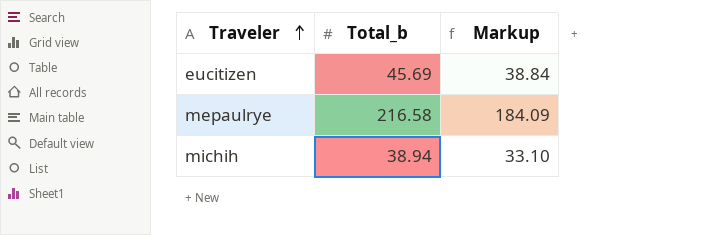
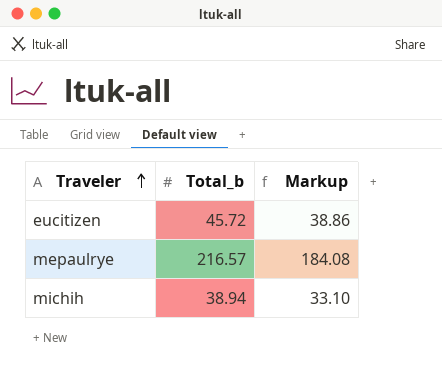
eucitizen | Total_b: 45.69 -> 45.72
eucitizen | Markup: 38.84 -> 38.86
mepaulrye | Total_b: 216.58 -> 216.57
mepaulrye | Markup: 184.09 -> 184.08

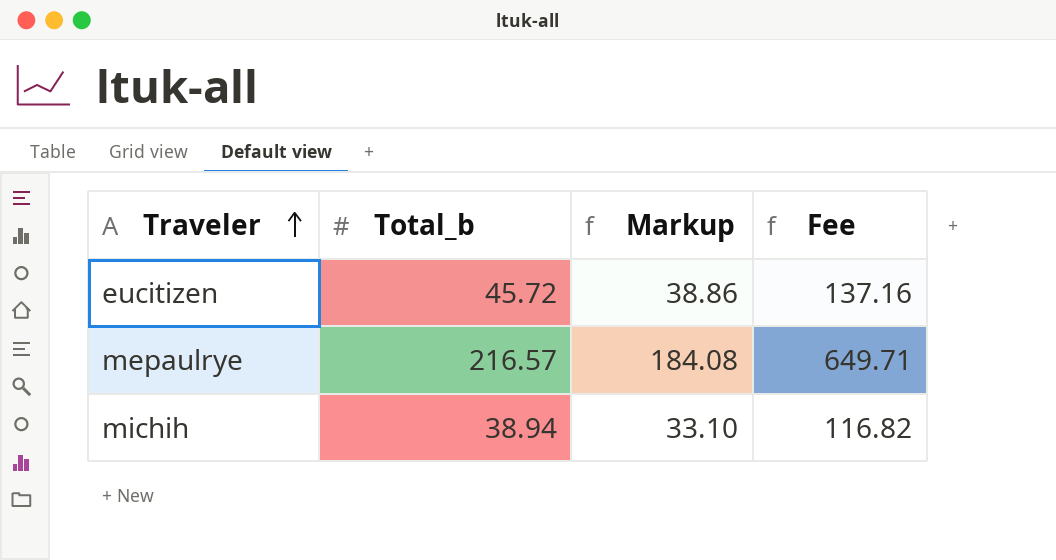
column Fee | formula: none -> [Total_b] * 3

